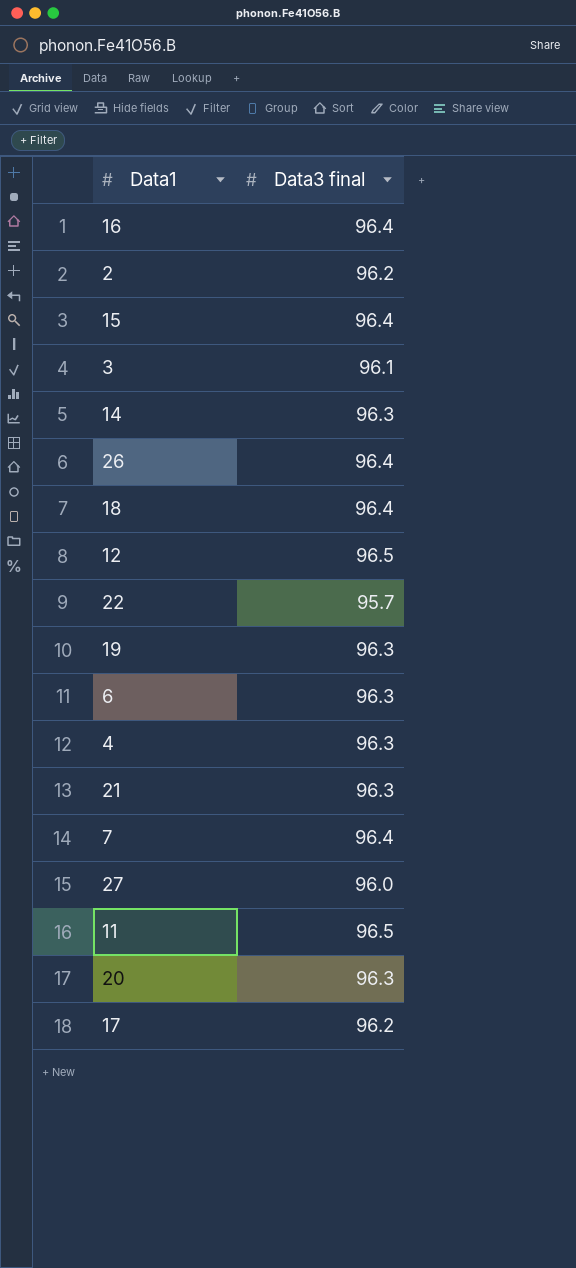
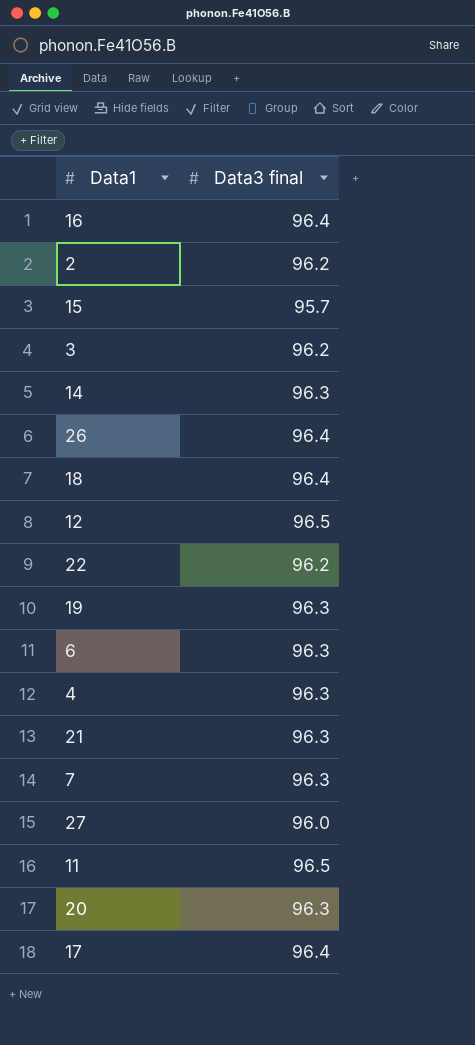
15 | Data3 final: 96.4 -> 95.7
3 | Data3 final: 96.1 -> 96.2
22 | Data3 final: 95.7 -> 96.2
7 | Data3 final: 96.4 -> 96.3
17 | Data3 final: 96.2 -> 96.4

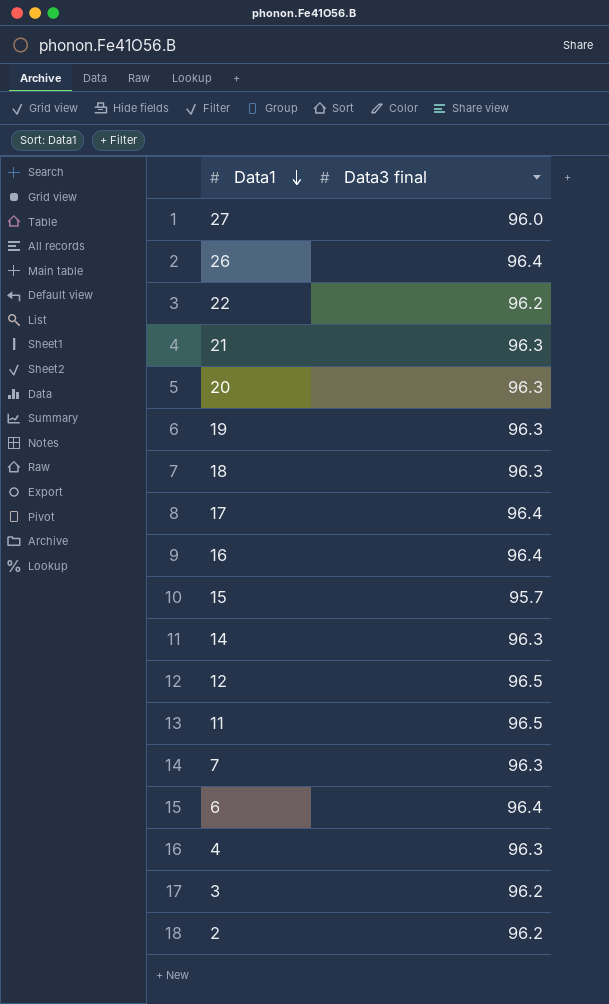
row order: none -> Data1 descending
18 | Data3 final: 96.4 -> 96.3
6 | Data3 final: 96.3 -> 96.4

